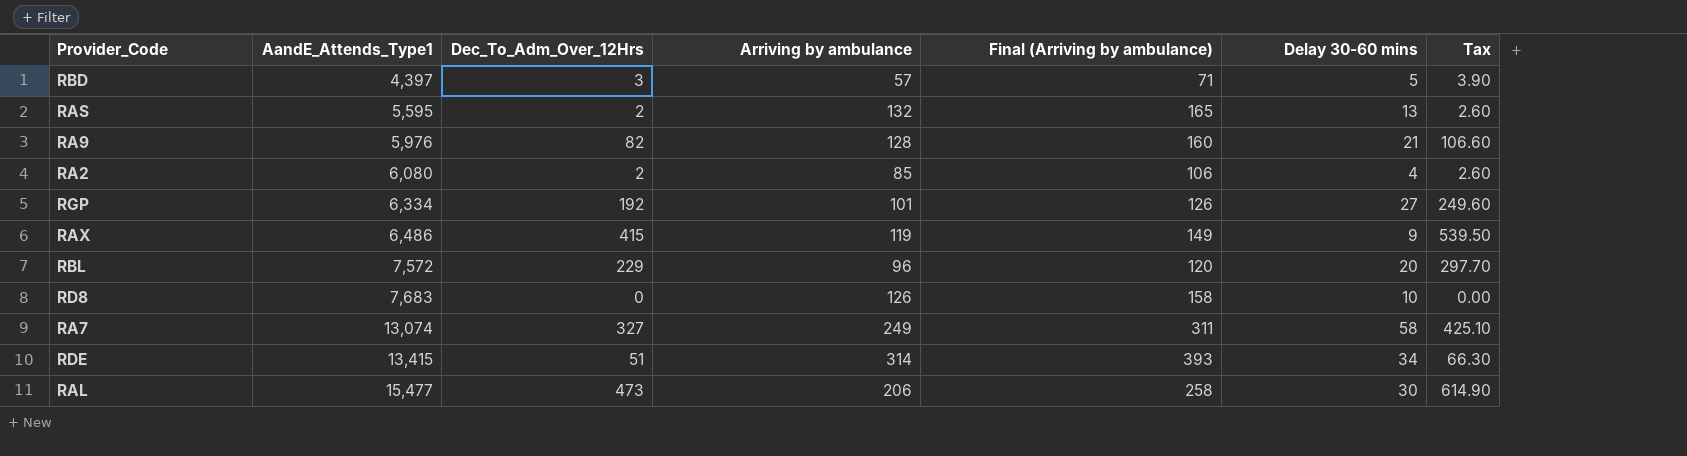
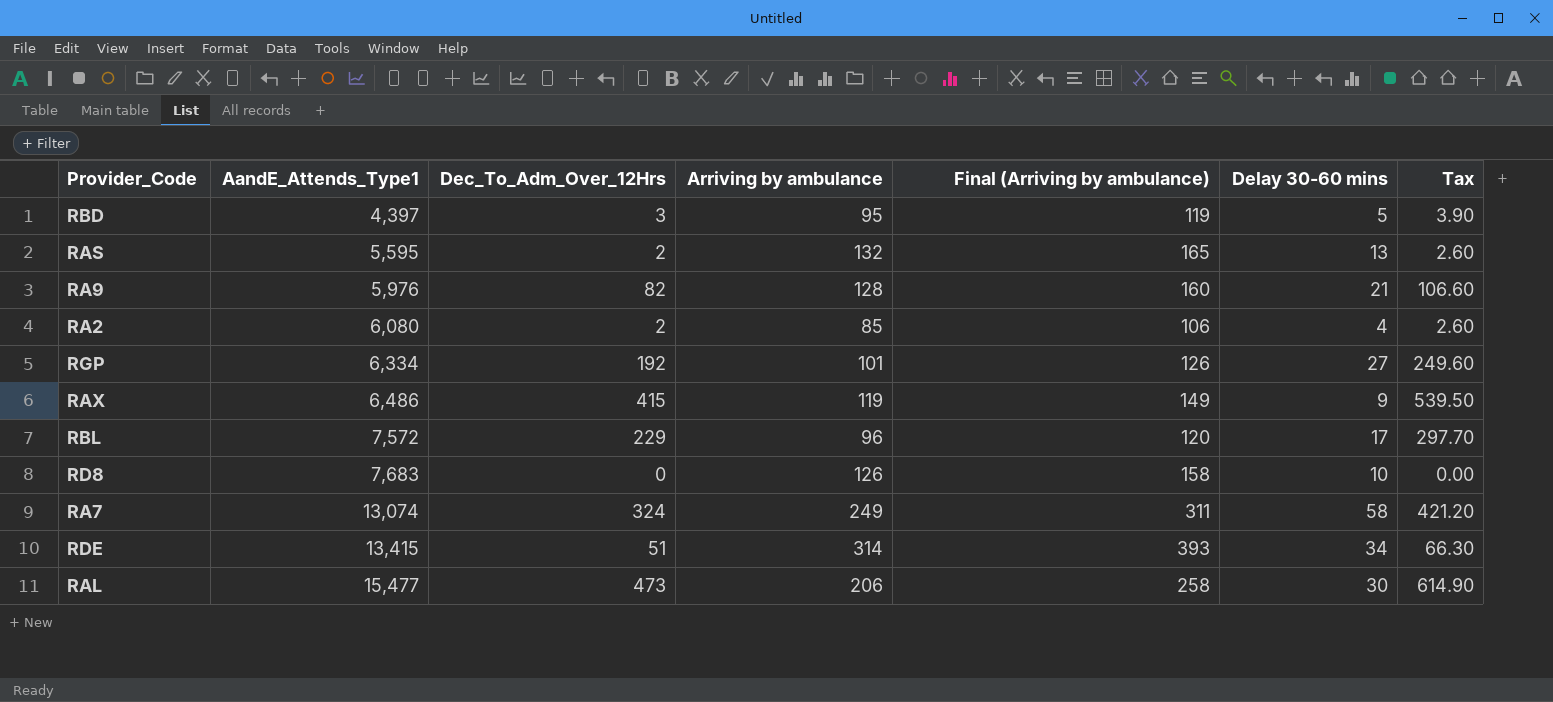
RBD | Arriving by ambulance: 57 -> 95
RBD | Final (Arriving by ambulance): 71 -> 119
RBL | Delay 30-60 mins: 20 -> 17
RA7 | Dec_To_Adm_Over_12Hrs: 327 -> 324
RA7 | Tax: 425.10 -> 421.20

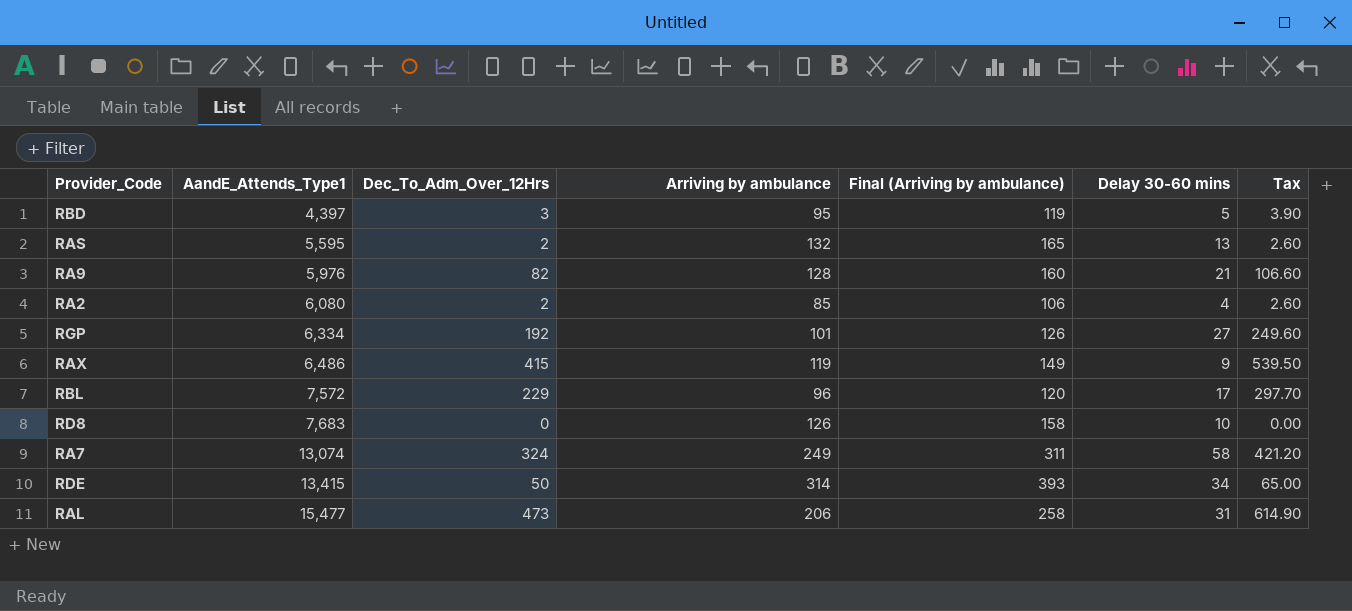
RDE | Dec_To_Adm_Over_12Hrs: 51 -> 50
RDE | Tax: 66.30 -> 65.00
RAL | Delay 30-60 mins: 30 -> 31

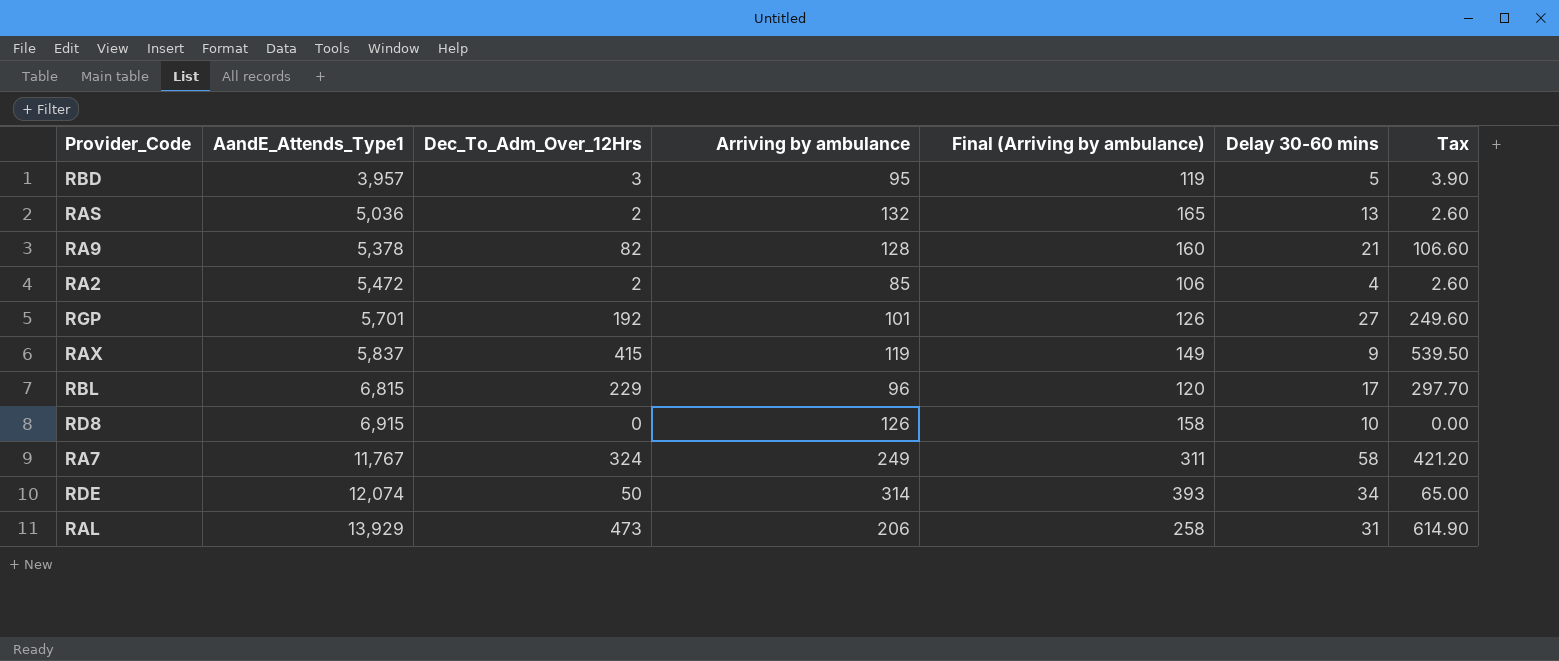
RBD | AandE_Attends_Type1: 4,397 -> 3,957
RAS | AandE_Attends_Type1: 5,595 -> 5,036
RA9 | AandE_Attends_Type1: 5,976 -> 5,378
RA2 | AandE_Attends_Type1: 6,080 -> 5,472
RGP | AandE_Attends_Type1: 6,334 -> 5,701
RAX | AandE_Attends_Type1: 6,486 -> 5,837
RBL | AandE_Attends_Type1: 7,572 -> 6,815
RD8 | AandE_Attends_Type1: 7,683 -> 6,915
RA7 | AandE_Attends_Type1: 13,074 -> 11,767
RDE | AandE_Attends_Type1: 13,415 -> 12,074
RAL | AandE_Attends_Type1: 15,477 -> 13,929

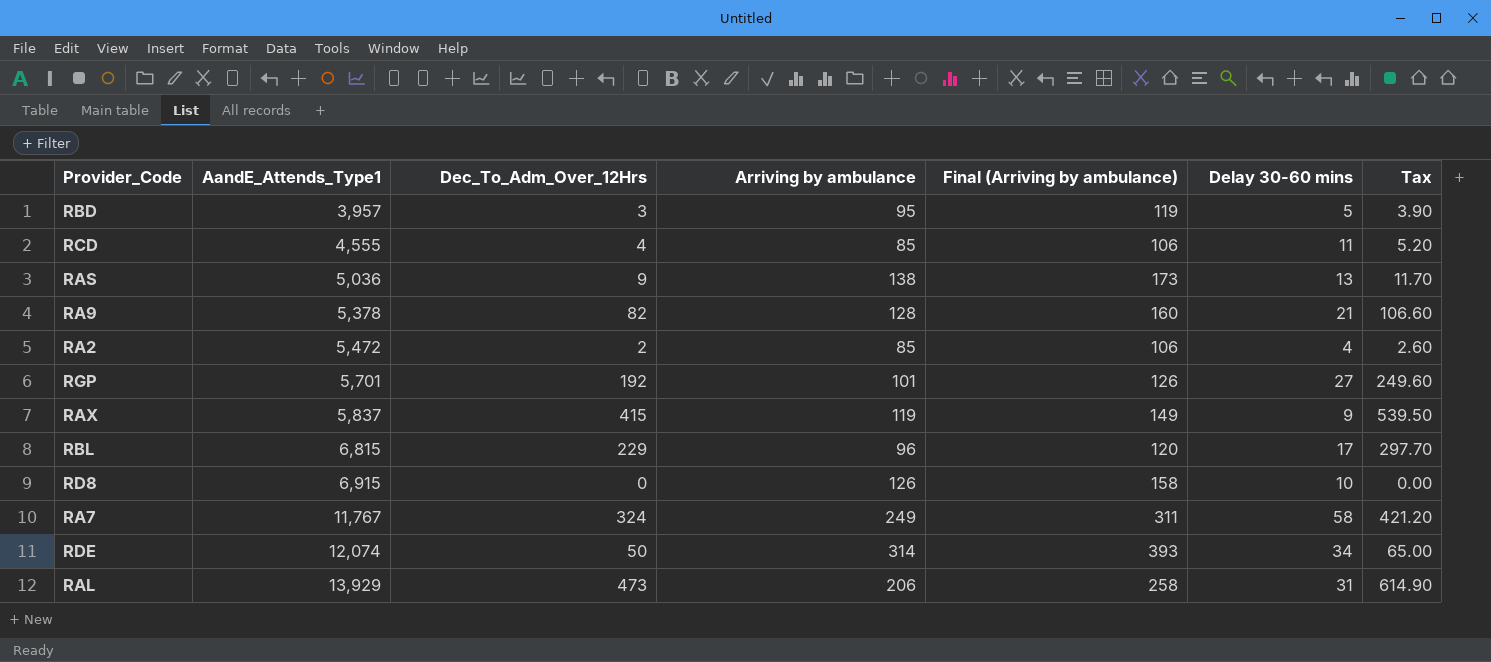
row RCD: none -> 4,555 | 4 | 85 | 106 | 11 | 5.20
RAS | Dec_To_Adm_Over_12Hrs: 2 -> 9
RAS | Arriving by ambulance: 132 -> 138
RAS | Final (Arriving by ambulance): 165 -> 173
RAS | Tax: 2.60 -> 11.70

